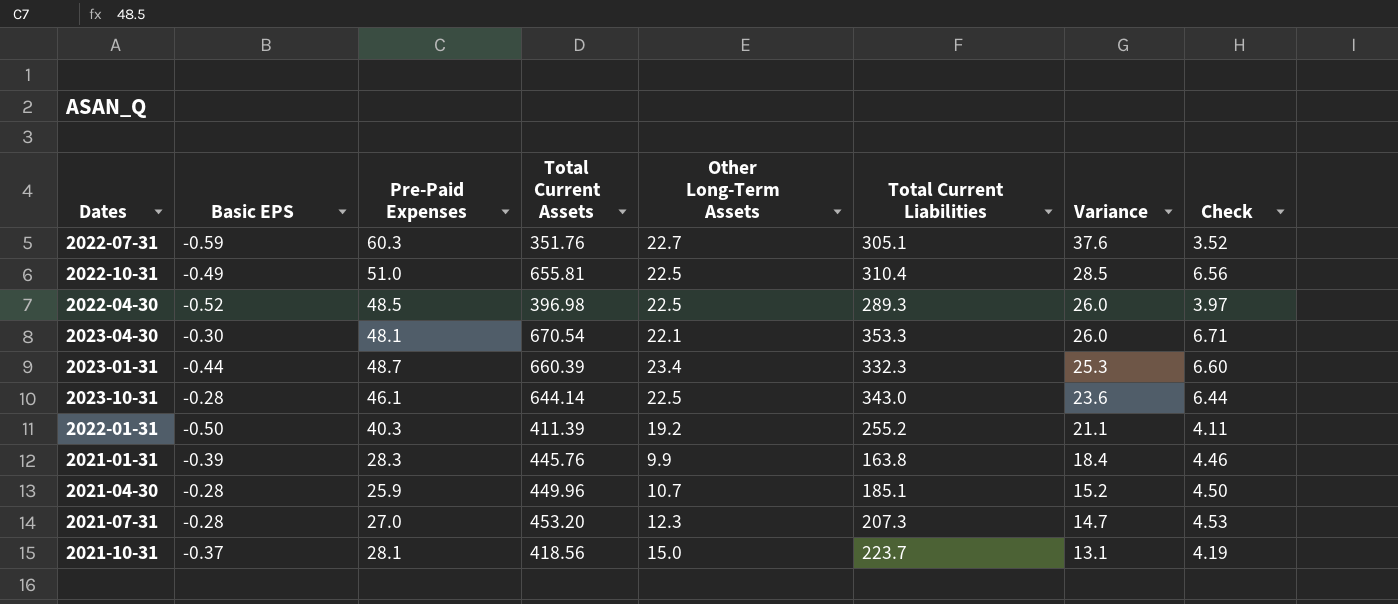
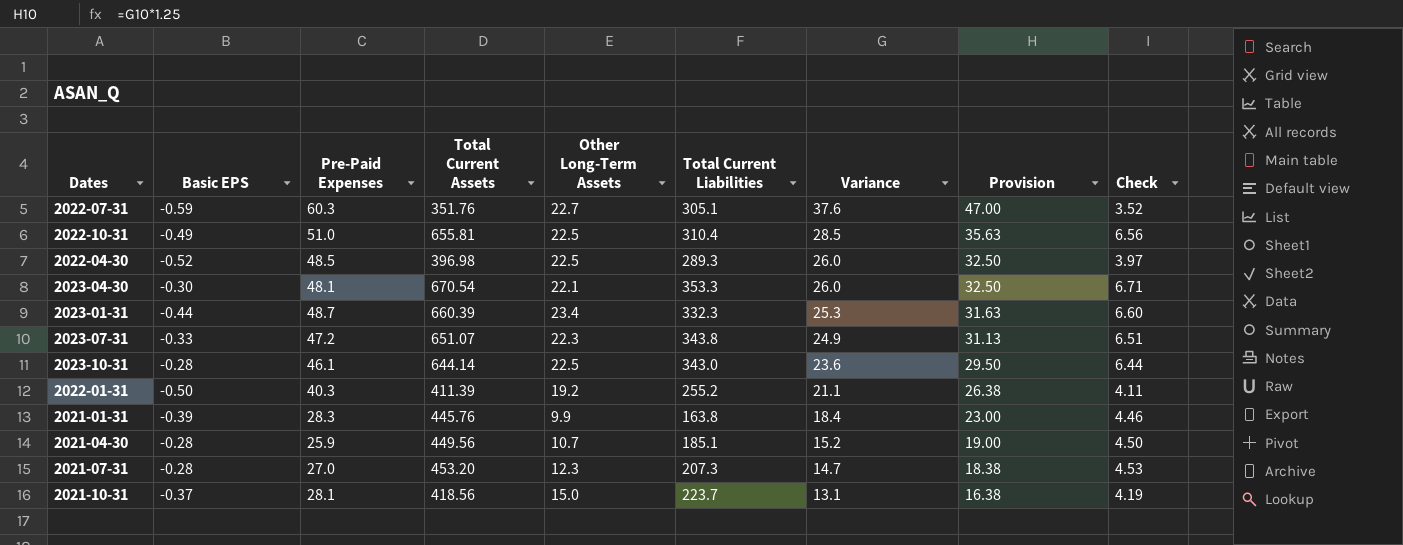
column Provision | formula: none -> [Variance] * 1.25
row 2023-07-31: none -> -0.33 | 47.2 | 651.07 | 22.3 | 343.8 | 24.9 | 31.13 | 6.51
2021-04-30 | Total Current Assets: 449.96 -> 449.56

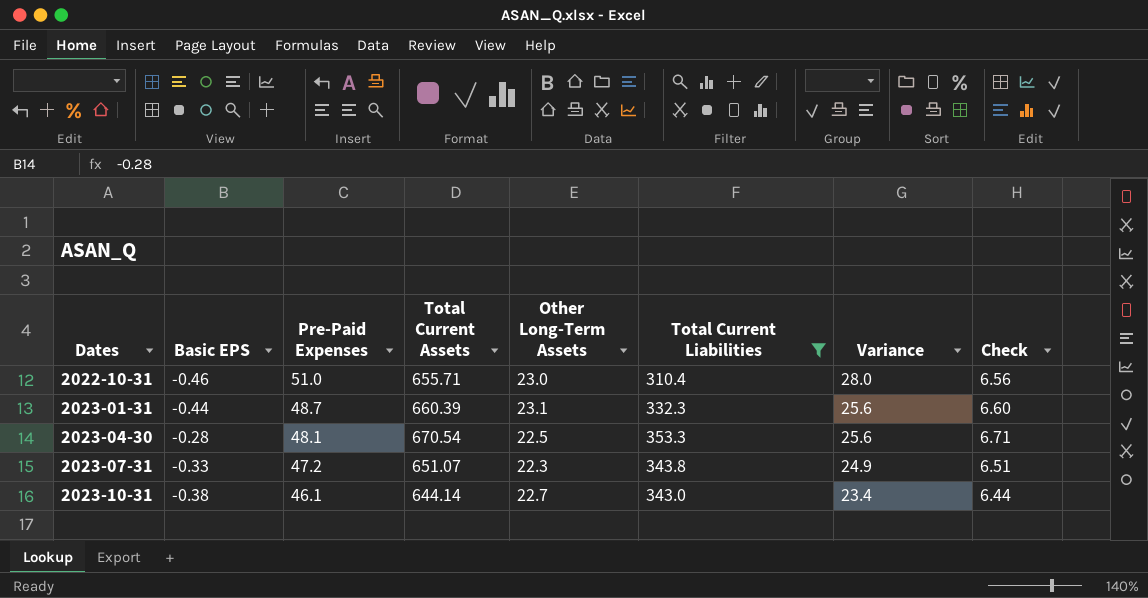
filter: none -> Total Current Liabilities >= 310.4
row order: Variance descending -> Dates ascending
column Provision | formula: [Variance] * 1.25 -> none
2022-10-31 | Basic EPS: -0.49 -> -0.46
2022-10-31 | Total Current Assets: 655.81 -> 655.71
2022-10-31 | Other Long-Term Assets: 22.5 -> 23.0
2022-10-31 | Variance: 28.5 -> 28.0
2023-01-31 | Other Long-Term Assets: 23.4 -> 23.1
2023-01-31 | Variance: 25.3 -> 25.6
2023-04-30 | Basic EPS: -0.30 -> -0.28
2023-04-30 | Other Long-Term Assets: 22.1 -> 22.5
2023-04-30 | Variance: 26.0 -> 25.6
2023-10-31 | Basic EPS: -0.28 -> -0.38
2023-10-31 | Other Long-Term Assets: 22.5 -> 22.7
2023-10-31 | Variance: 23.6 -> 23.4

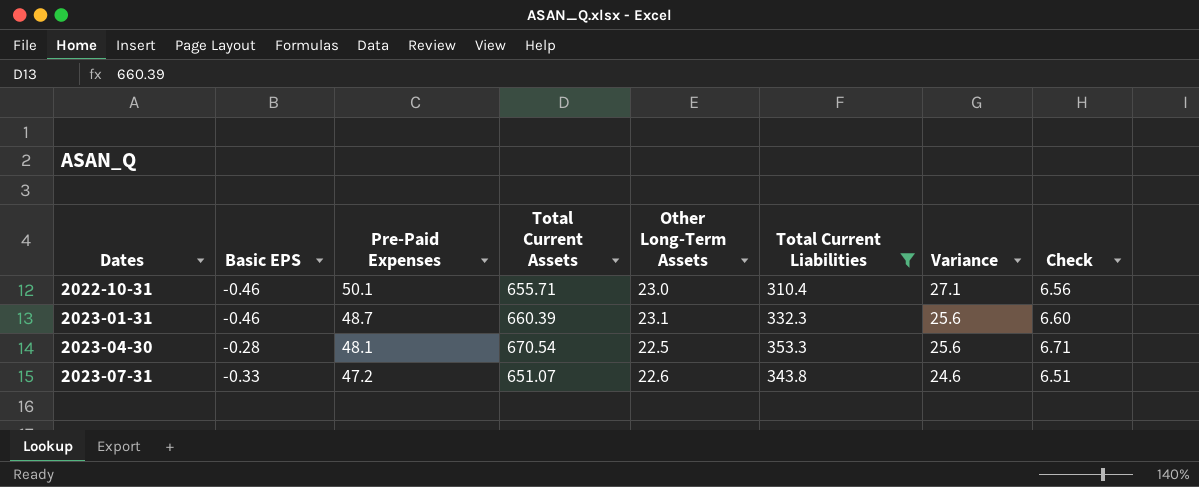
row 2023-10-31: -0.38 | 46.1 | 644.14 | 22.7 | 343.0 | 23.4 | 6.44 -> none
2022-10-31 | Pre-Paid Expenses: 51.0 -> 50.1
2022-10-31 | Variance: 28.0 -> 27.1
2023-01-31 | Basic EPS: -0.44 -> -0.46
2023-07-31 | Other Long-Term Assets: 22.3 -> 22.6
2023-07-31 | Variance: 24.9 -> 24.6

